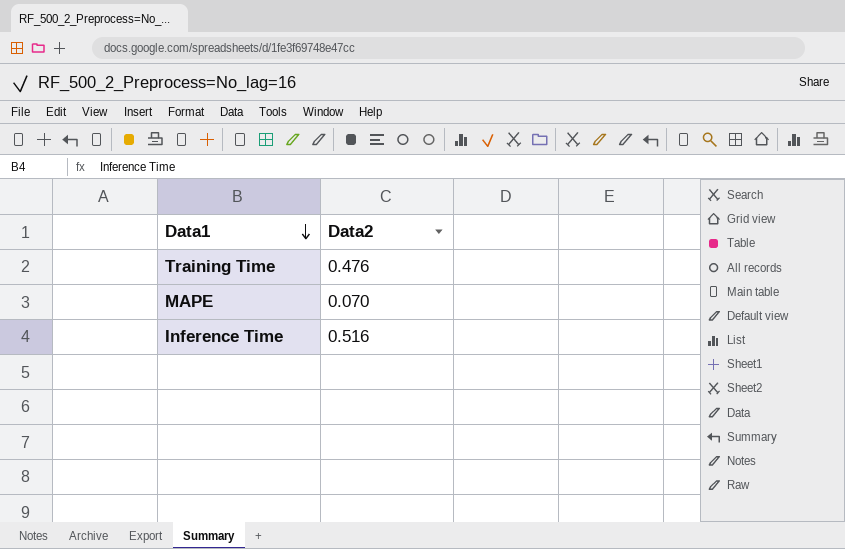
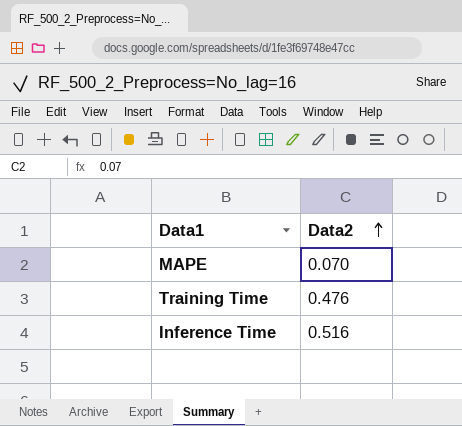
row order: Data1 descending -> Data2 ascending

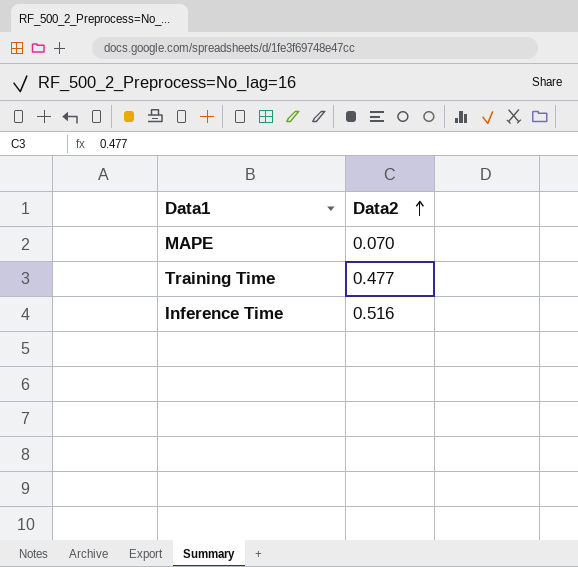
Training Time | Data2: 0.476 -> 0.477

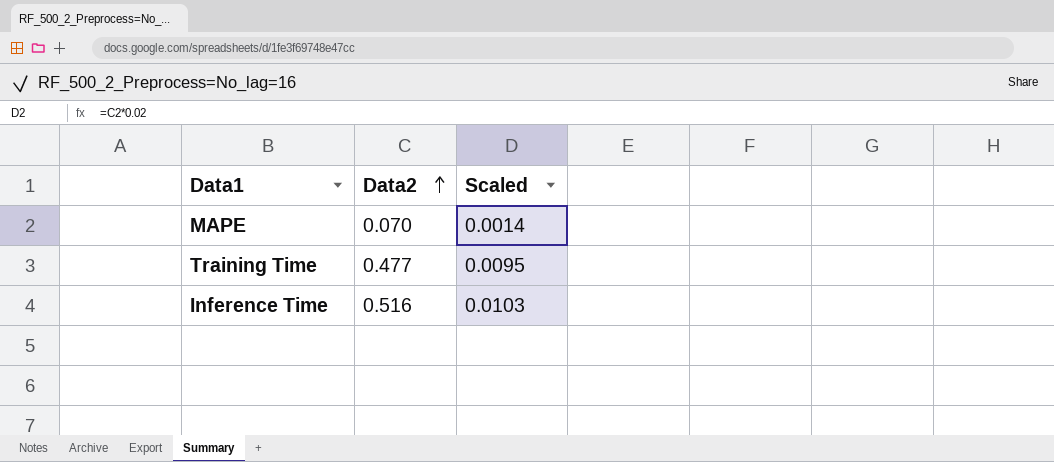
column Scaled | formula: none -> [Data2] * 0.02

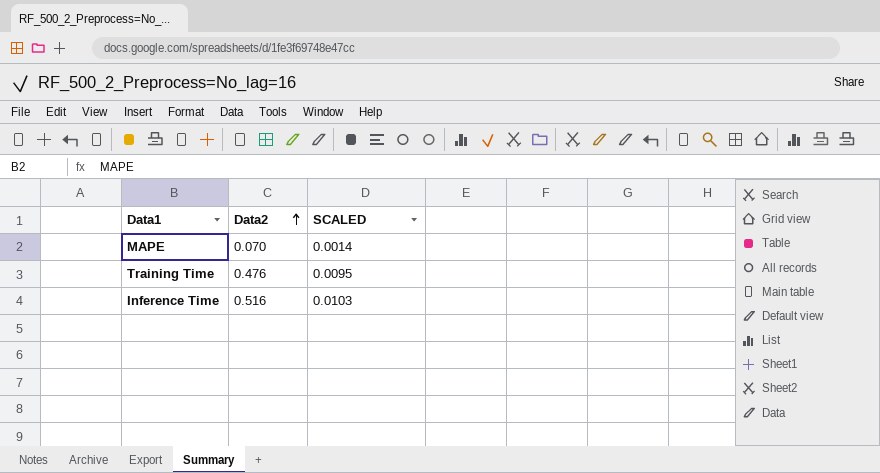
column name: Scaled -> SCALED
Training Time | Data2: 0.477 -> 0.476

